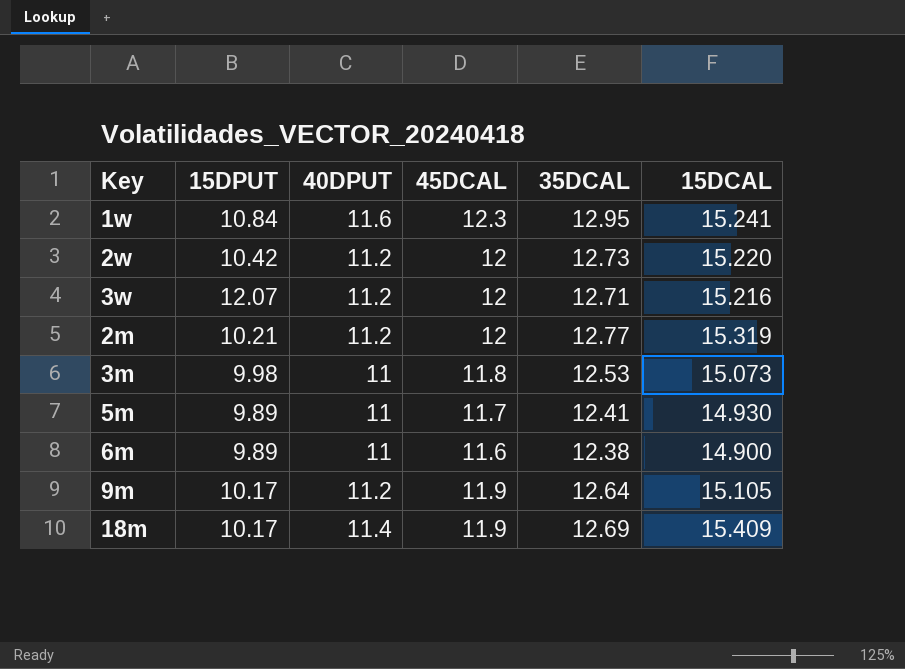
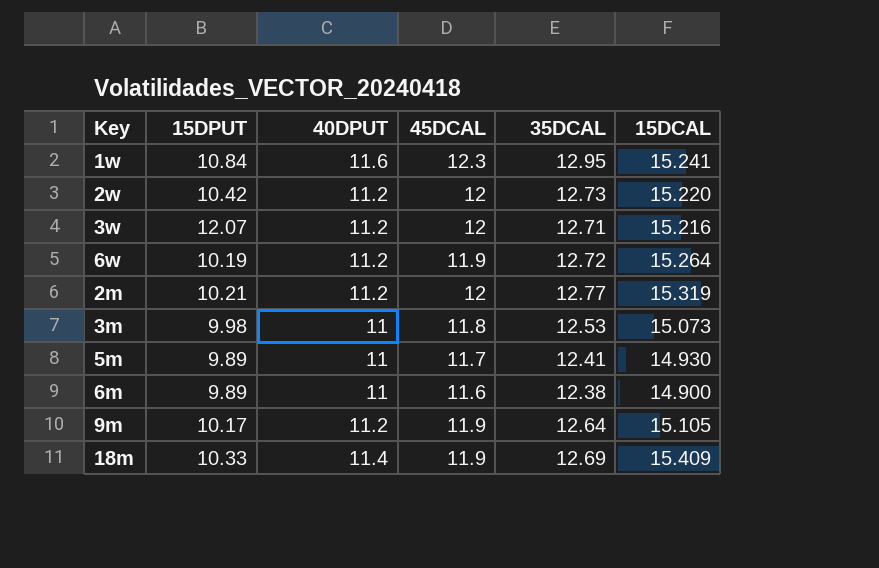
row 6w: none -> 10.19 | 11.2 | 11.9 | 12.72 | 15.264
18m | 15DPUT: 10.17 -> 10.33

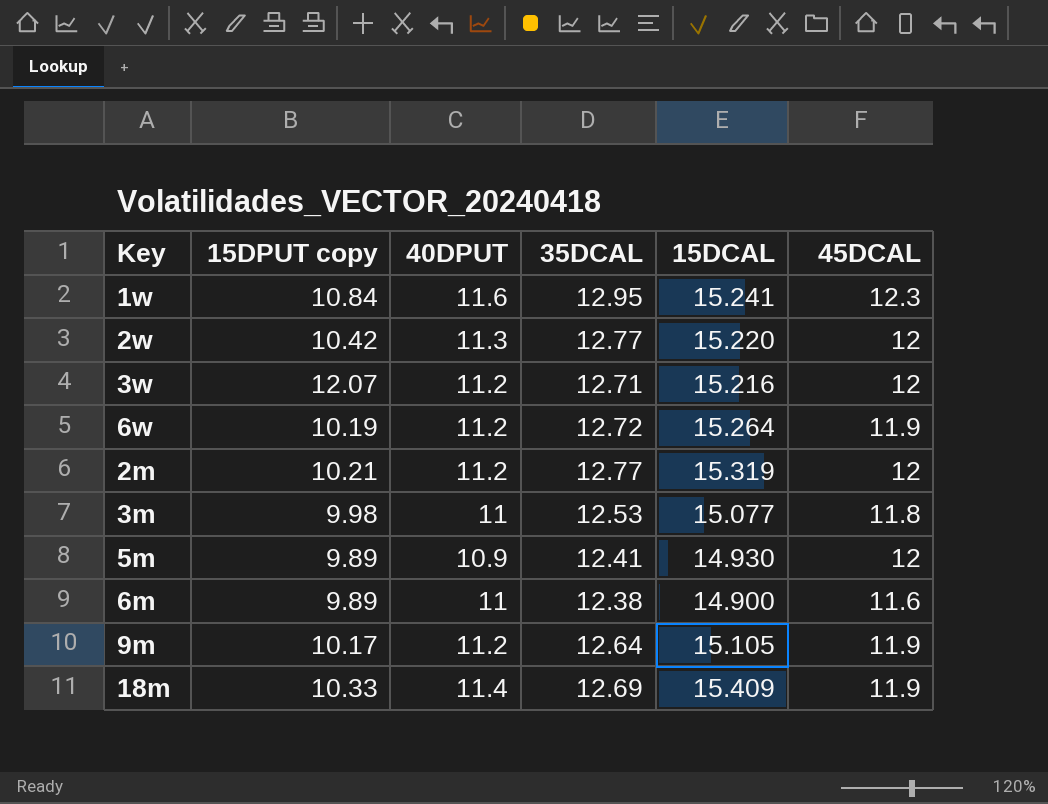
column name: 15DPUT -> 15DPUT copy
column 45DCAL | position: 4 -> 6
2w | 40DPUT: 11.2 -> 11.3
2w | 35DCAL: 12.73 -> 12.77
3m | 15DCAL: 15.073 -> 15.077
5m | 40DPUT: 11 -> 10.9
5m | 45DCAL: 11.7 -> 12

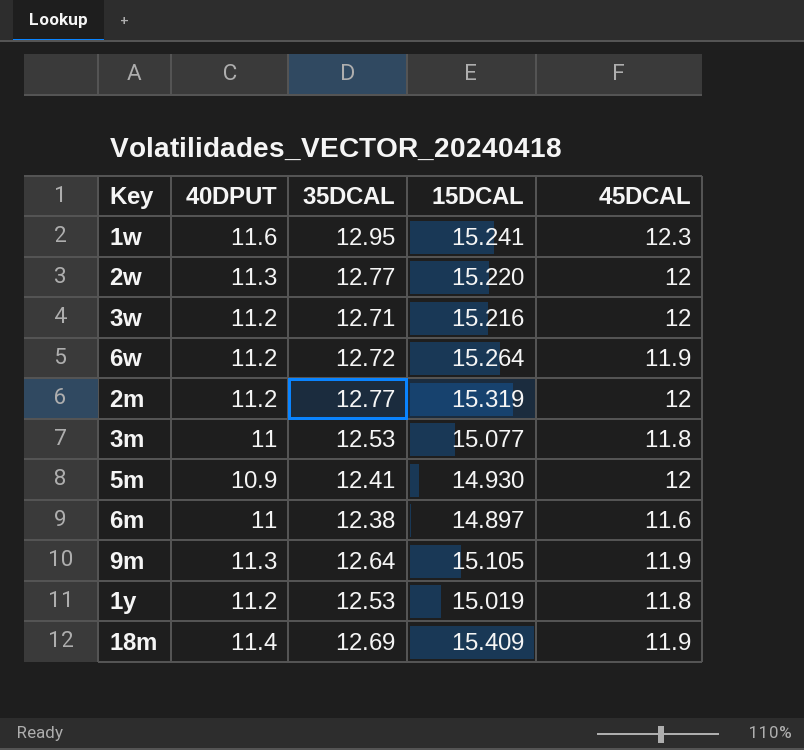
column 15DPUT copy | position: 2 -> none
6m | 15DCAL: 14.900 -> 14.897
9m | 40DPUT: 11.2 -> 11.3
row 1y: none -> 11.2 | 12.53 | 15.019 | 11.8

